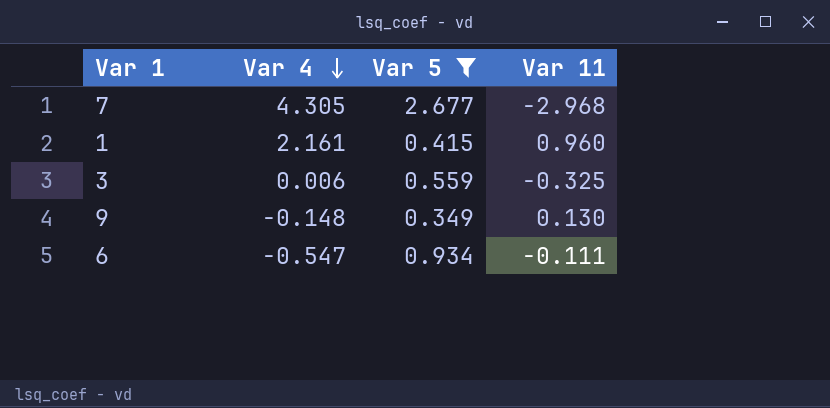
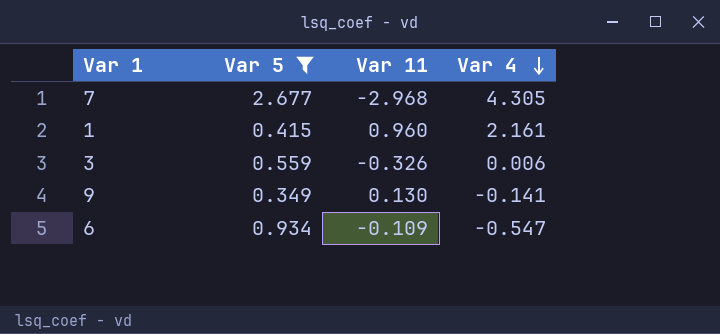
column Var 4 | position: 2 -> 4
3 | Var 11: -0.325 -> -0.326
9 | Var 4: -0.148 -> -0.141
6 | Var 11: -0.111 -> -0.109

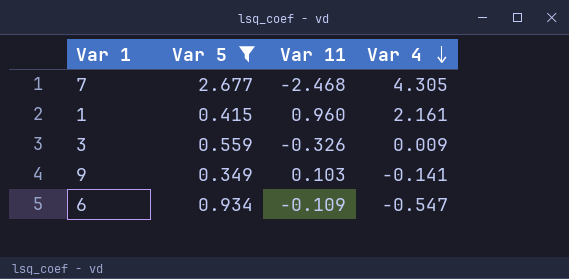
7 | Var 11: -2.968 -> -2.468
3 | Var 4: 0.006 -> 0.009
9 | Var 11: 0.130 -> 0.103

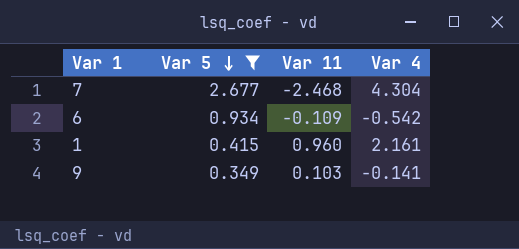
row order: Var 4 descending -> Var 5 descending
row 3: 0.559 | -0.326 | 0.009 -> none
7 | Var 4: 4.305 -> 4.304
6 | Var 4: -0.547 -> -0.542

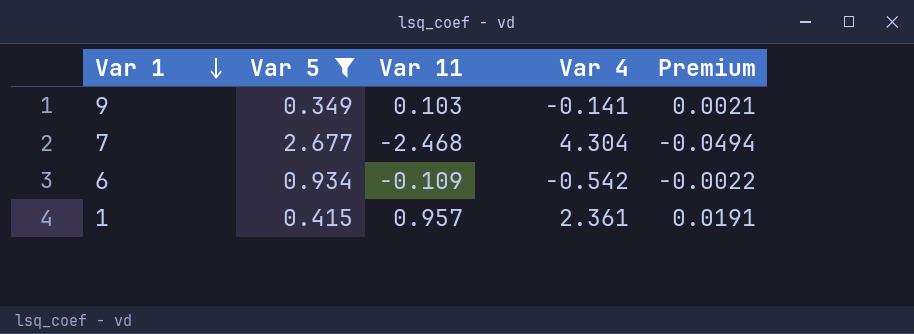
row order: Var 5 descending -> Var 1 descending
column Premium | formula: none -> [Var 11] * 0.02
1 | Var 11: 0.960 -> 0.957
1 | Var 4: 2.161 -> 2.361

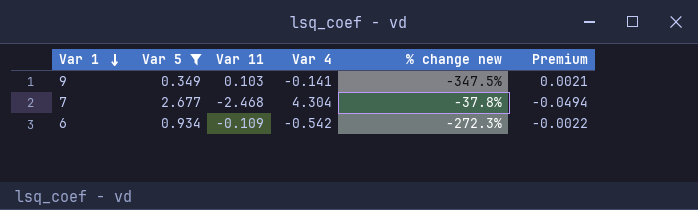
column % change new | formula: none -> ([Var 5] - [Var 4]) / [Var 4]
row 1: 0.415 | 0.957 | 2.361 | 0.0191 -> none

